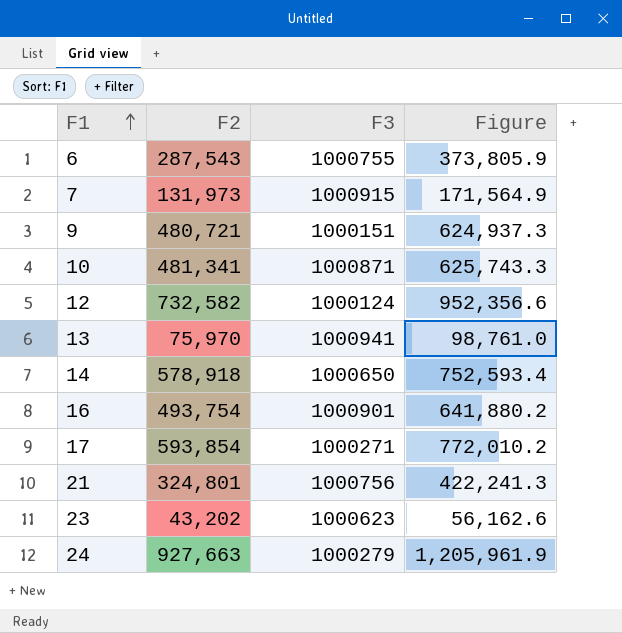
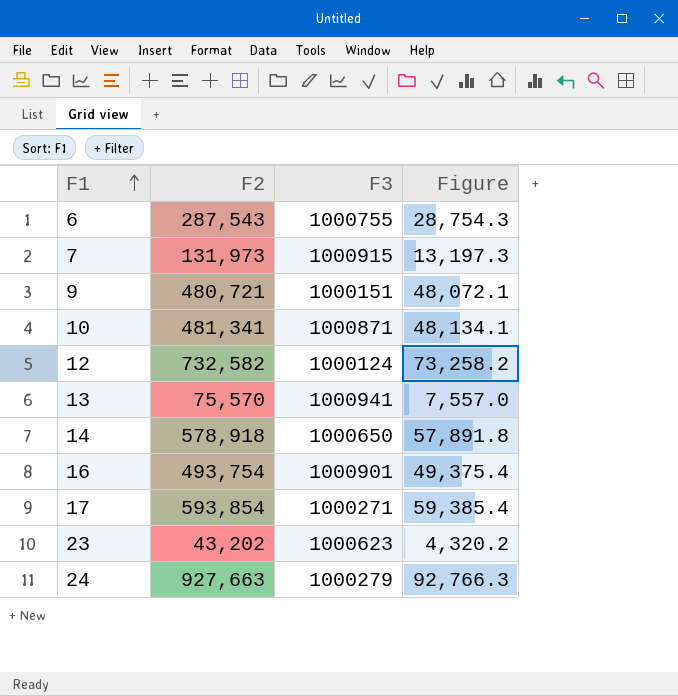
column Figure | formula: [F2] * 1.3 -> [F2] * 0.1
row 21: 324,801 | 1000756 | 422,241.3 -> none
13 | F2: 75,970 -> 75,570

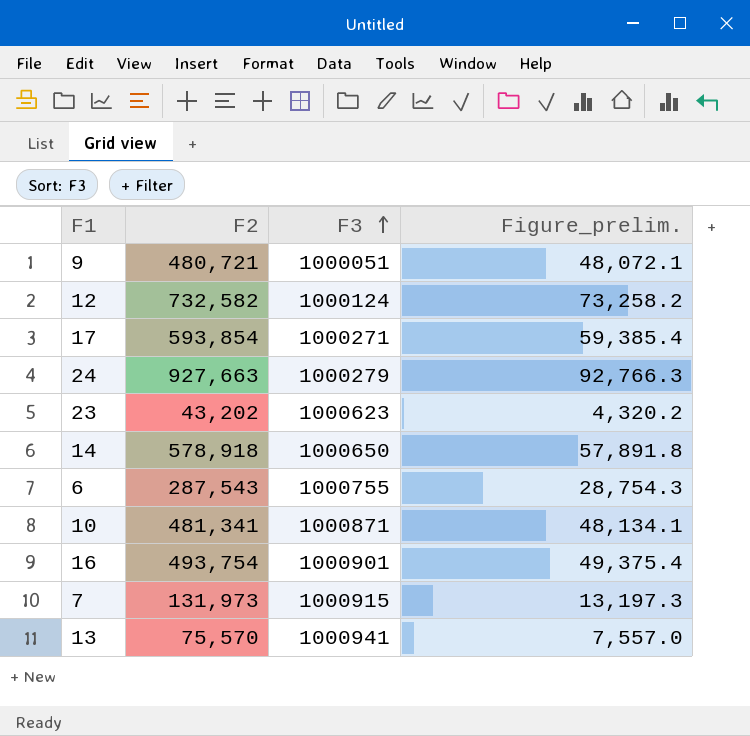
row order: F1 ascending -> F3 ascending
column name: Figure -> Figure_prelim.
9 | F3: 1000151 -> 1000051

